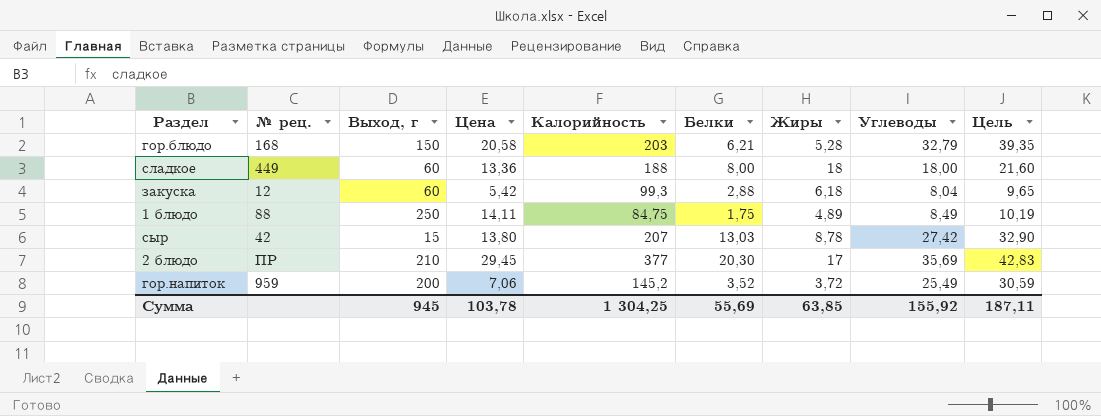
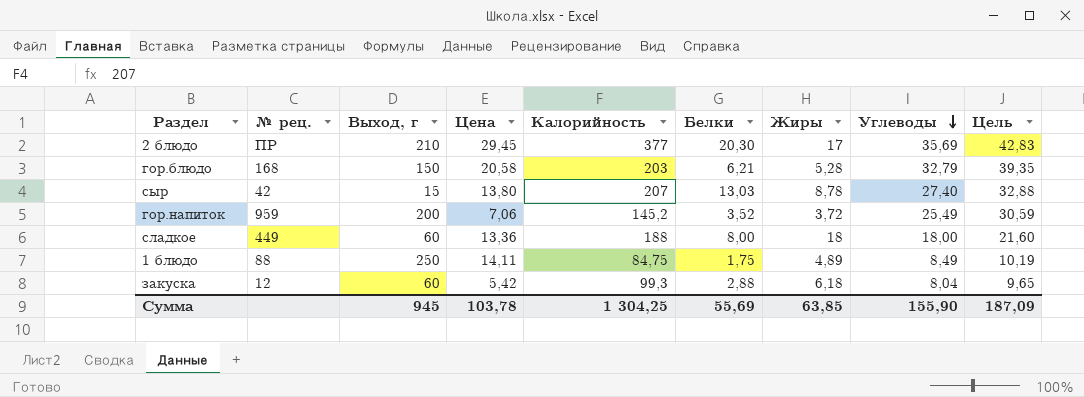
row order: none -> Углеводы descending
сыр | Углеводы: 27,42 -> 27,40
сыр | Цель: 32,90 -> 32,88
Сумма | Углеводы: 155,92 -> 155,90
Сумма | Цель: 187,11 -> 187,09

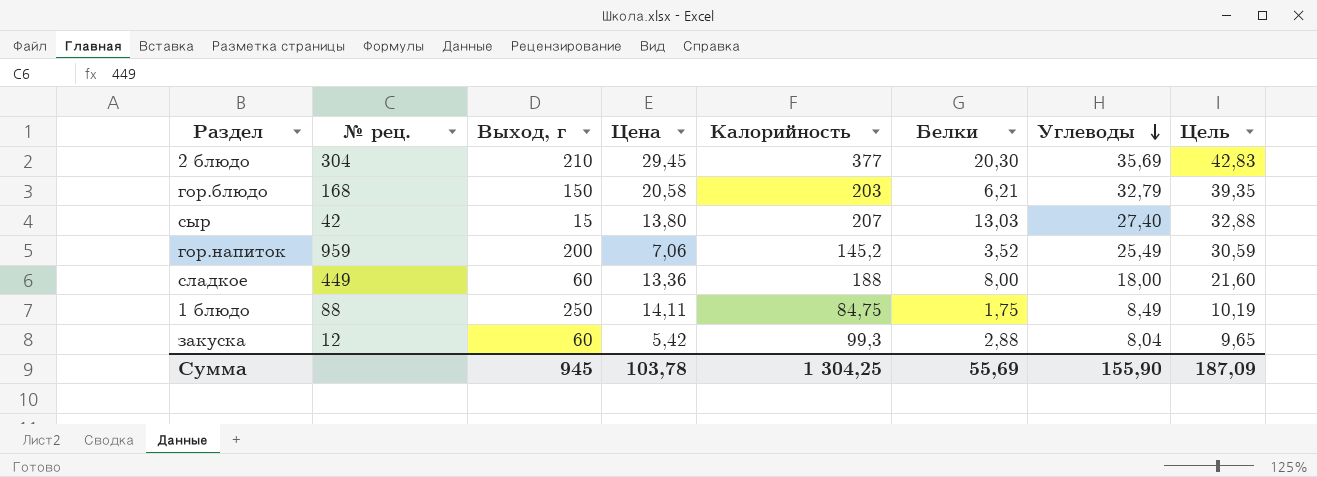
column Жиры | position: 7 -> none
2 блюдо | № рец.: ПР -> 304

